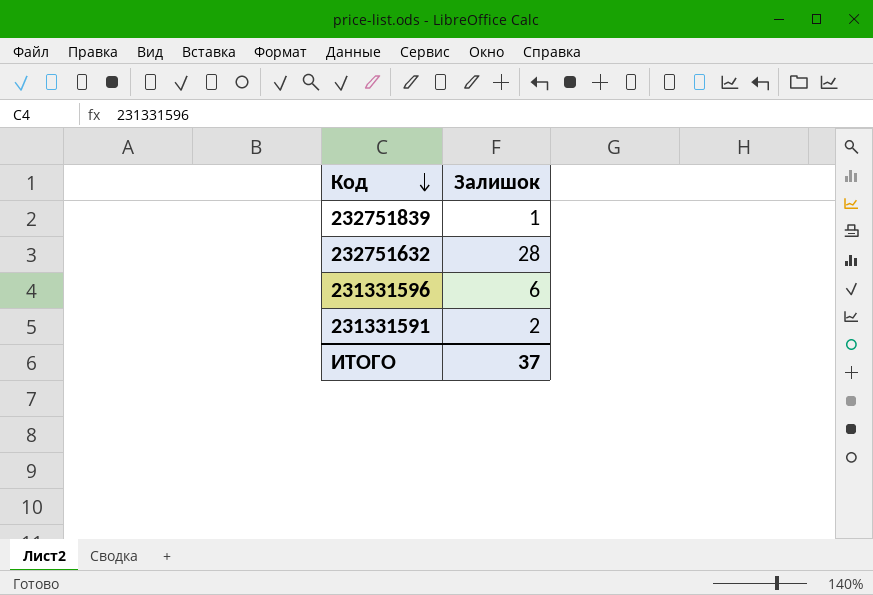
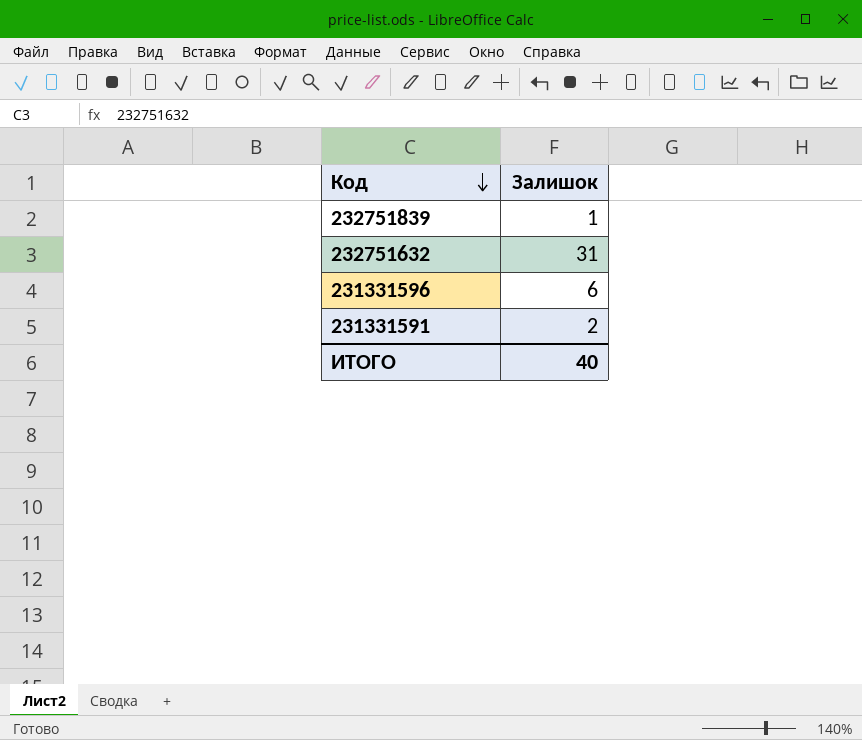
232751632 | Залишок: 28 -> 31
ИТОГО | Залишок: 37 -> 40

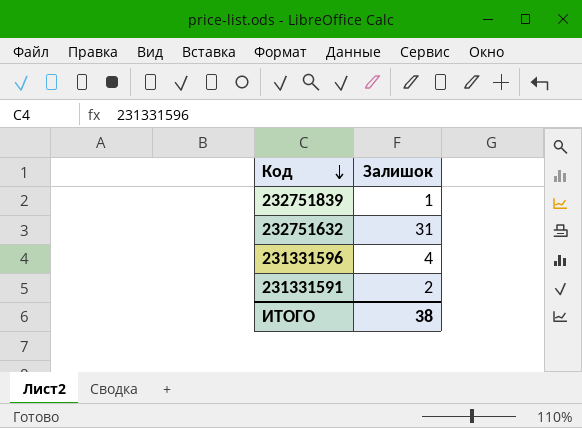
231331596 | Залишок: 6 -> 4
ИТОГО | Залишок: 40 -> 38

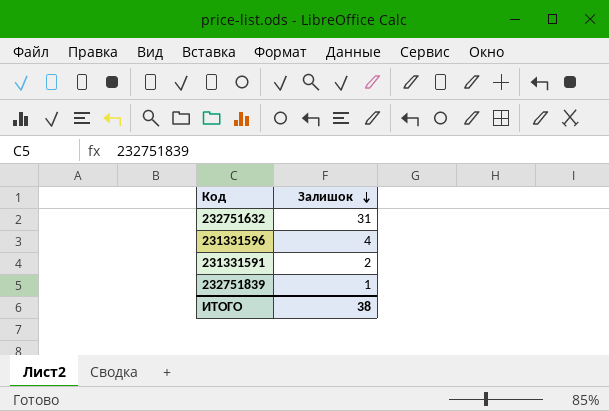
row order: Код descending -> Залишок descending

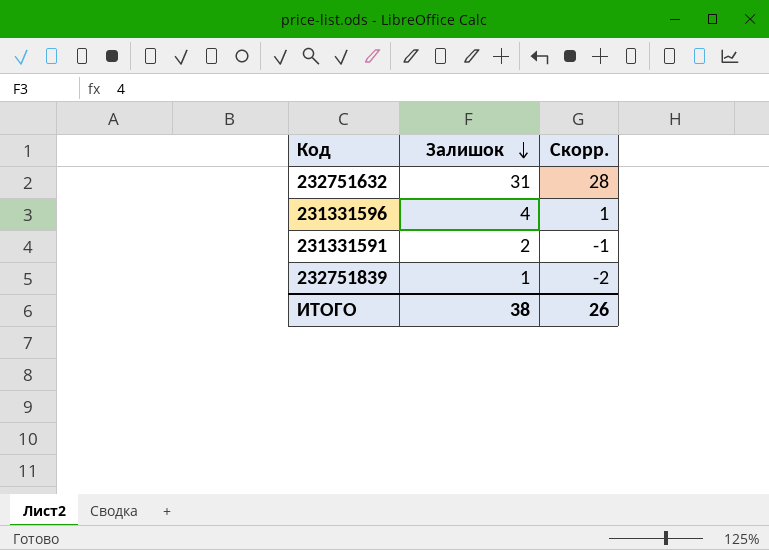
column Скорр. | formula: none -> [Залишок] - 3

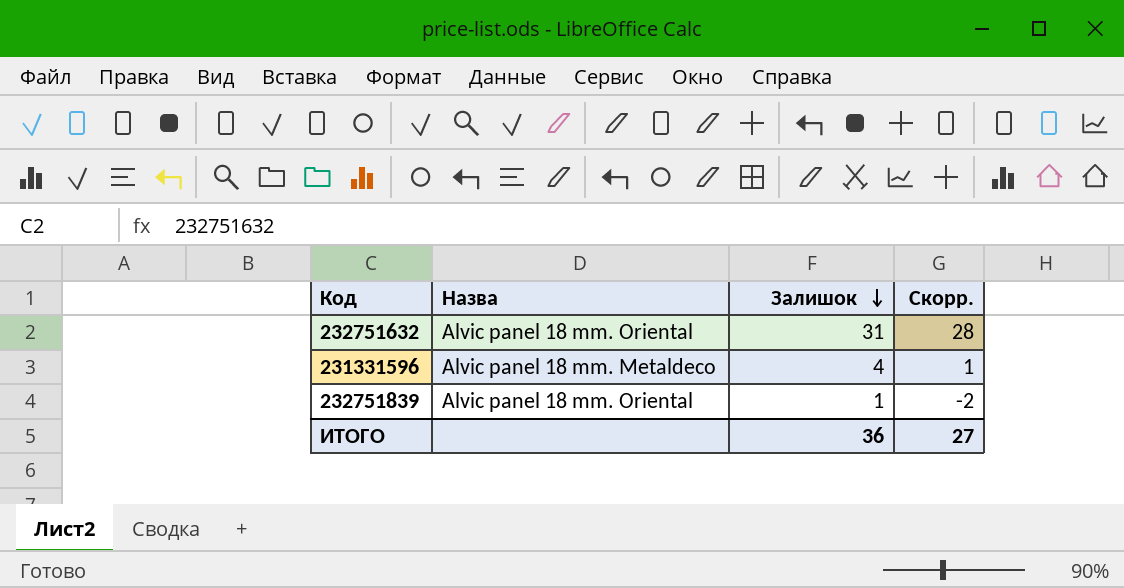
column Назва | position: none -> 2
row 231331591: 2 | -1 -> none
ИТОГО | Залишок: 38 -> 36
ИТОГО | Скорр.: 26 -> 27

